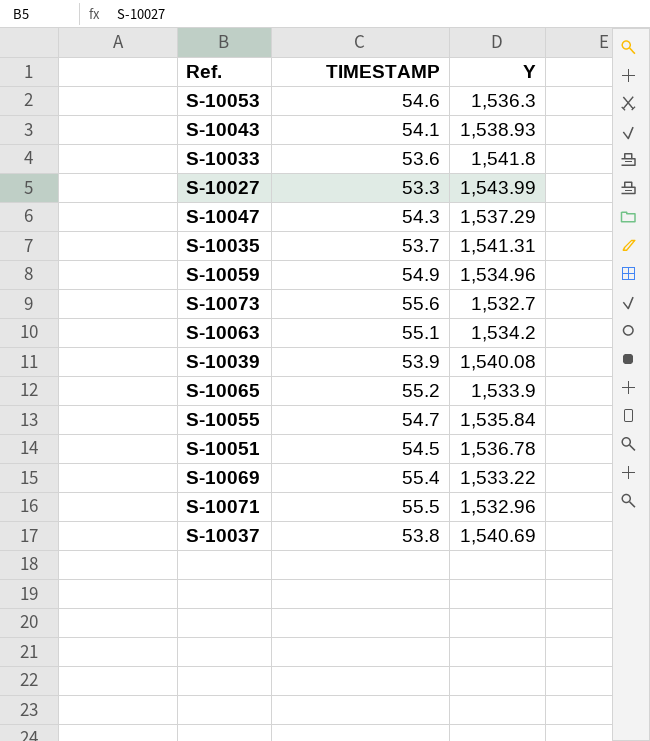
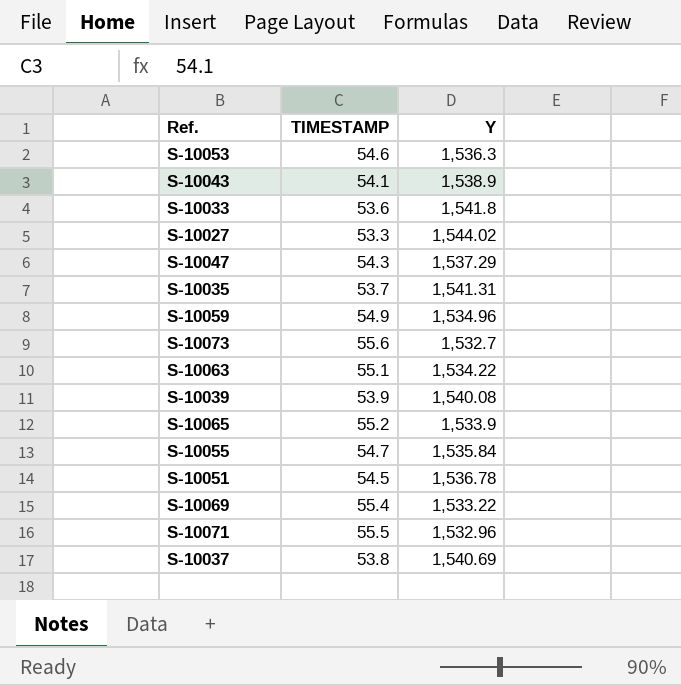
S-10043 | Y: 1,538.93 -> 1,538.9
S-10027 | Y: 1,543.99 -> 1,544.02
S-10063 | Y: 1,534.2 -> 1,534.22

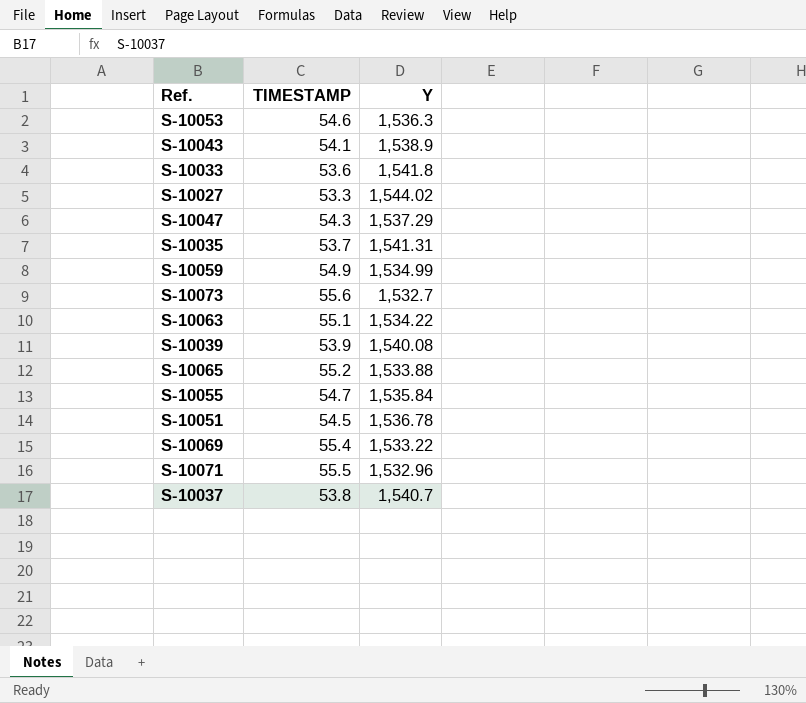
S-10059 | Y: 1,534.96 -> 1,534.99
S-10065 | Y: 1,533.9 -> 1,533.88
S-10037 | Y: 1,540.69 -> 1,540.7

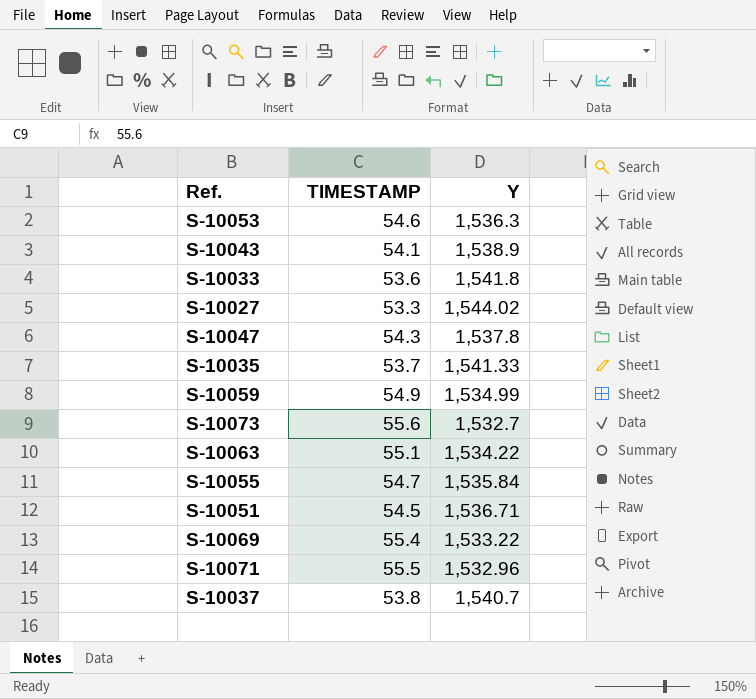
row S-10039: 53.9 | 1,540.08 -> none
row S-10065: 55.2 | 1,533.88 -> none
S-10047 | Y: 1,537.29 -> 1,537.8
S-10035 | Y: 1,541.31 -> 1,541.33
S-10051 | Y: 1,536.78 -> 1,536.71

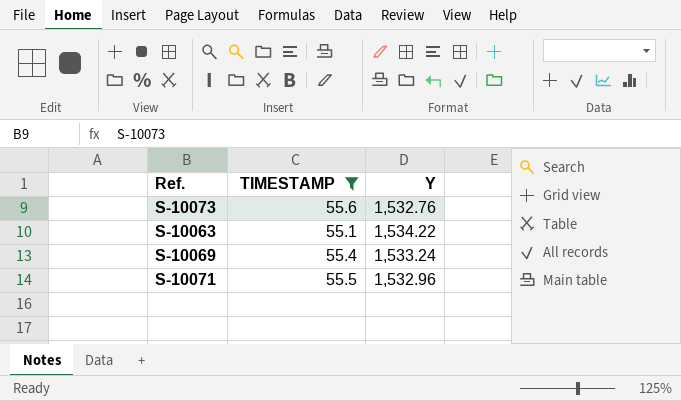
filter: none -> TIMESTAMP >= 55.1
S-10073 | Y: 1,532.7 -> 1,532.76
S-10069 | Y: 1,533.22 -> 1,533.24

